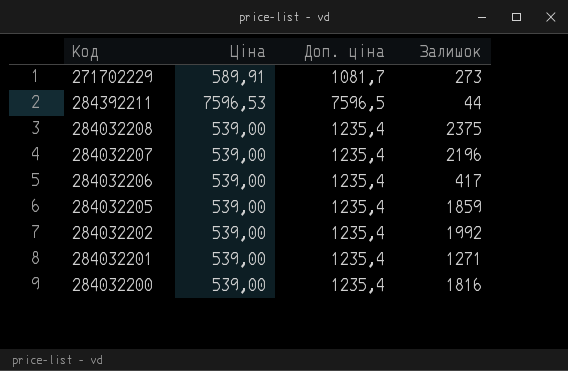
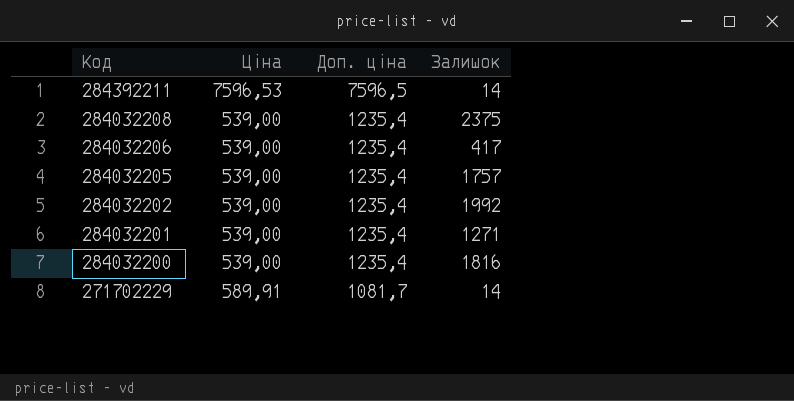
row order: none -> Код descending
row 284032207: 539,00 | 1235,4 | 2196 -> none
284392211 | Залишок: 44 -> 14
284032205 | Залишок: 1859 -> 1757
271702229 | Залишок: 273 -> 14

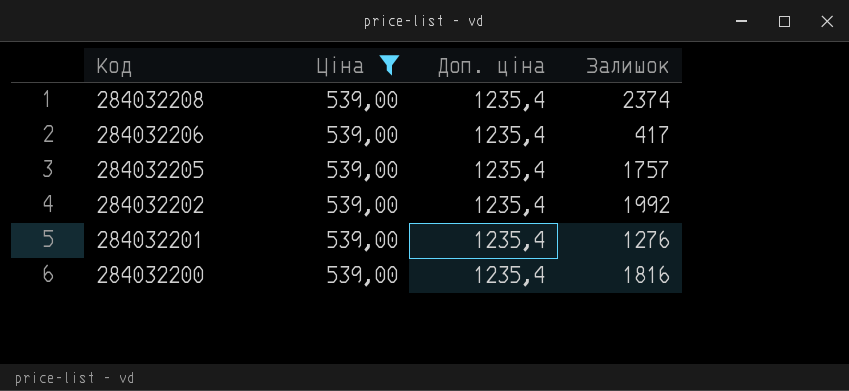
filter: none -> Ціна = 539,00
284032208 | Залишок: 2375 -> 2374
284032201 | Залишок: 1271 -> 1276

